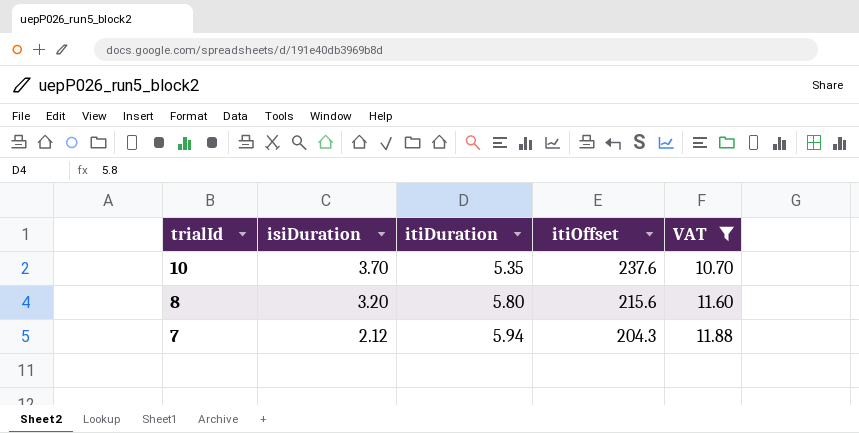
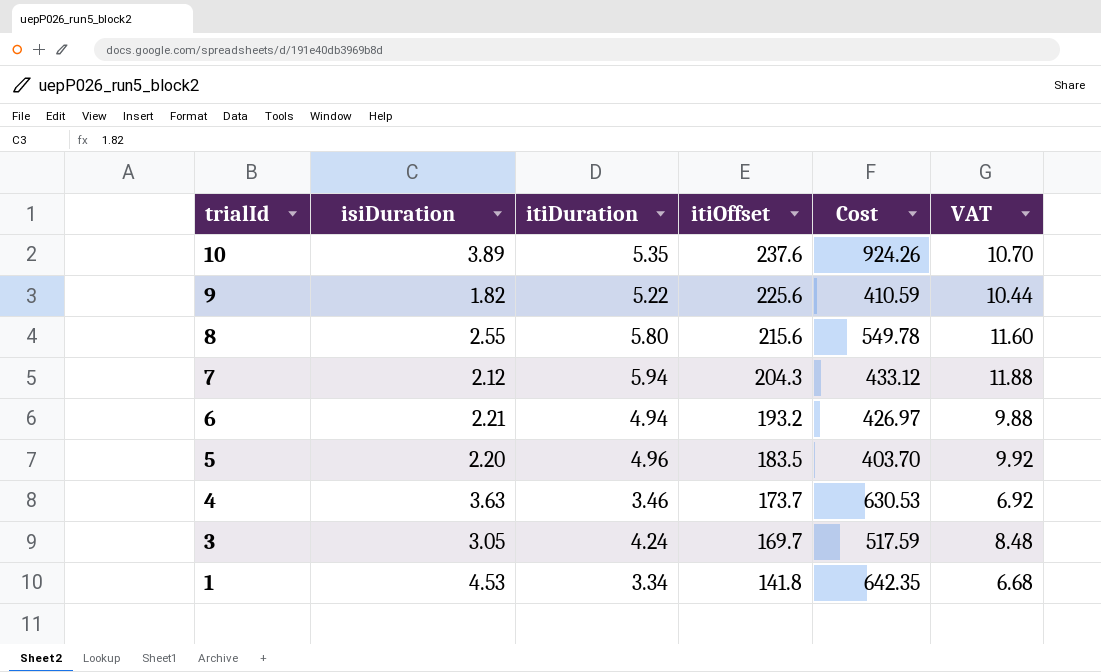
filter: VAT >= 10.70 -> none
column Cost | formula: none -> [isiDuration] * [itiOffset]
10 | isiDuration: 3.70 -> 3.89
8 | isiDuration: 3.20 -> 2.55

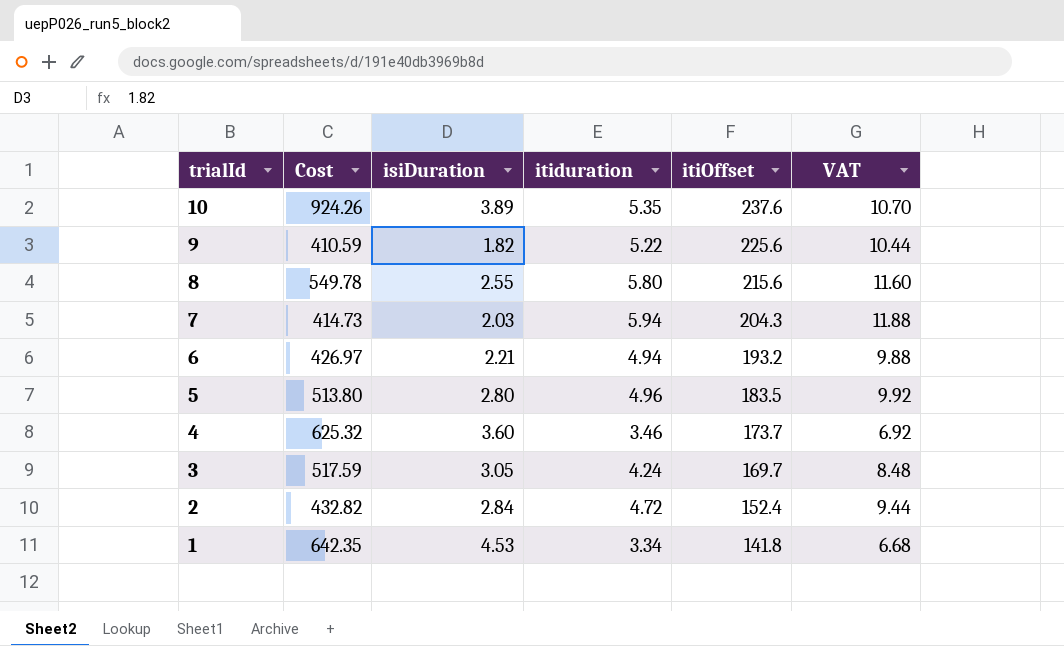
column Cost | position: 5 -> 2
column name: itiDuration -> itiduration
7 | Cost: 433.12 -> 414.73
7 | isiDuration: 2.12 -> 2.03
5 | Cost: 403.70 -> 513.80
5 | isiDuration: 2.20 -> 2.80
4 | Cost: 630.53 -> 625.32
4 | isiDuration: 3.63 -> 3.60
row 2: none -> 432.82 | 2.84 | 4.72 | 152.4 | 9.44

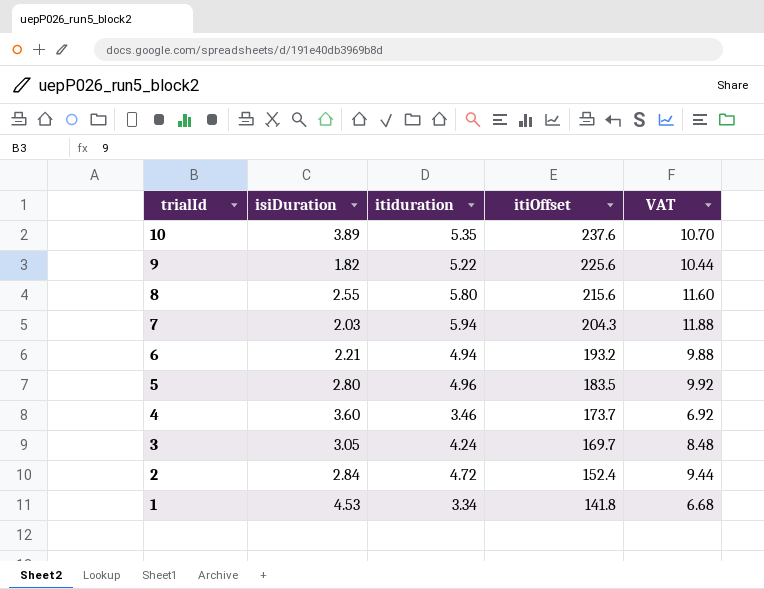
column Cost | formula: [isiDuration] * [itiOffset] -> none

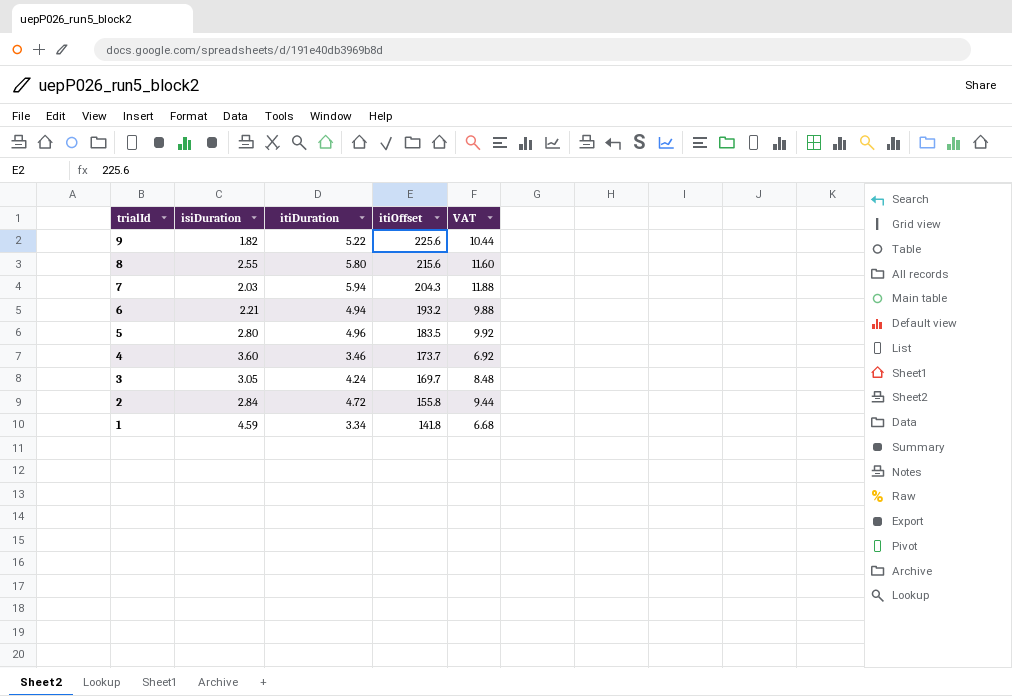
column name: itiduration -> itiDuration
row 10: 3.89 | 5.35 | 237.6 | 10.70 -> none
2 | itiOffset: 152.4 -> 155.8
1 | isiDuration: 4.53 -> 4.59

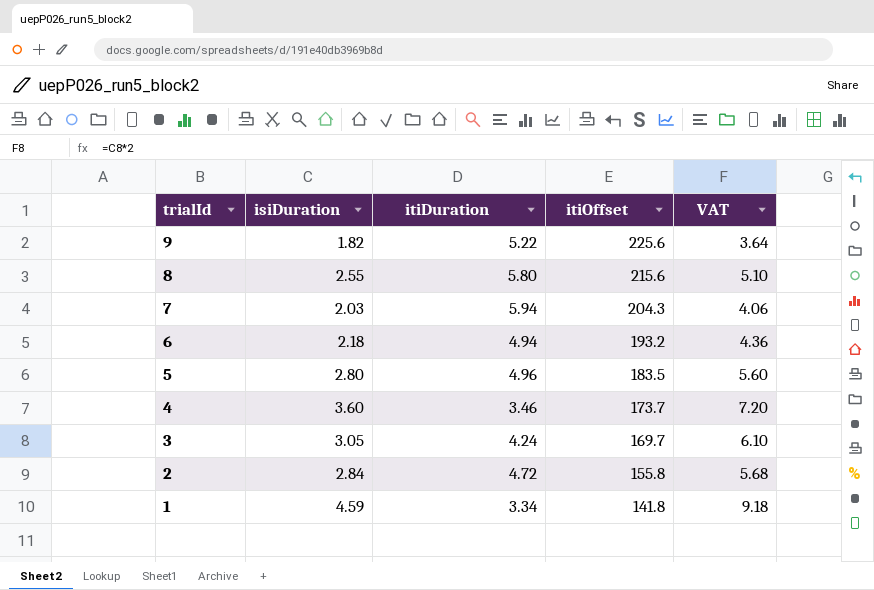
column VAT | formula: [itiDuration] * 2 -> [isiDuration] * 2
6 | isiDuration: 2.21 -> 2.18

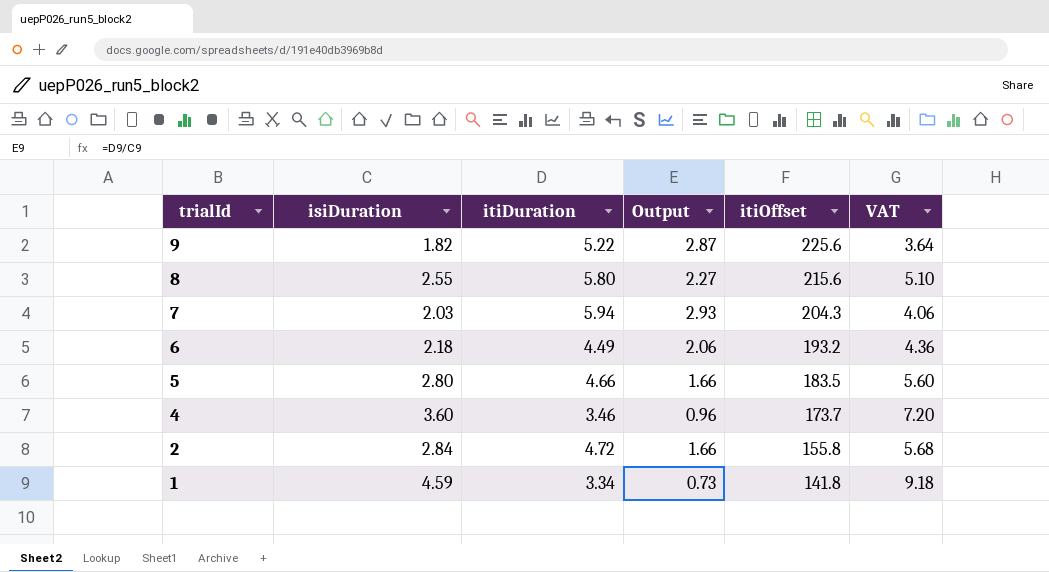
column Output | formula: none -> [itiDuration] / [isiDuration]
row 3: 3.05 | 4.24 | 169.7 | 6.10 -> none
6 | itiDuration: 4.94 -> 4.49
5 | itiDuration: 4.96 -> 4.66

